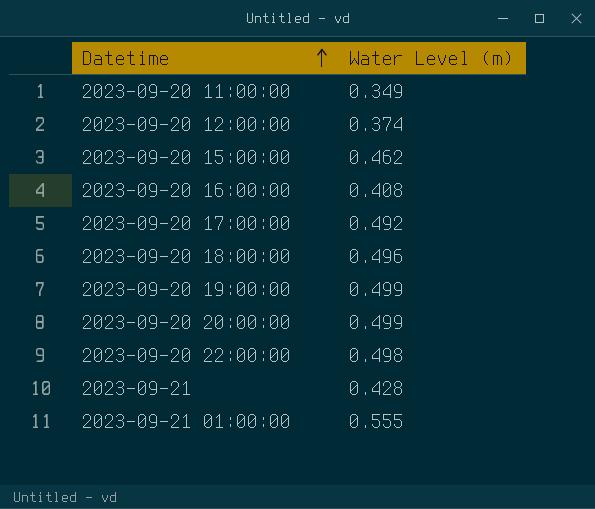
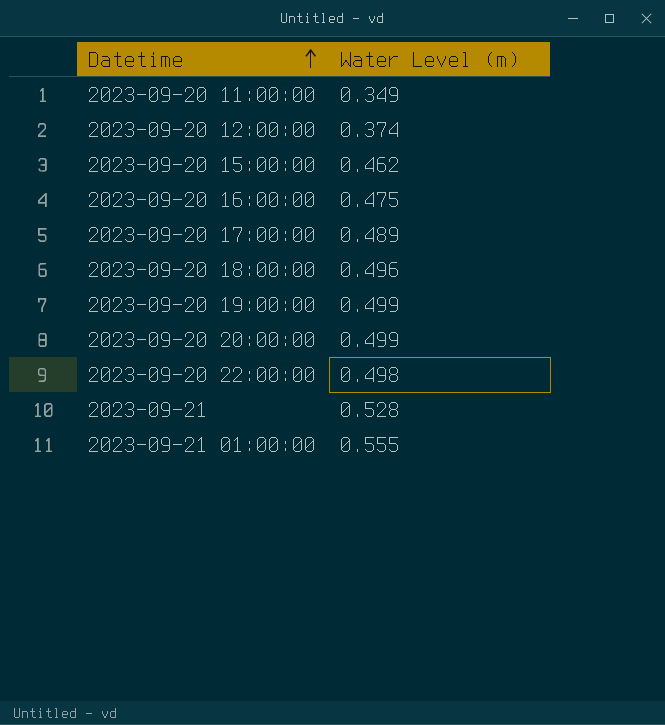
2023-09-20 16:00:00 | Water Level (m): 0.408 -> 0.475
2023-09-20 17:00:00 | Water Level (m): 0.492 -> 0.489
2023-09-21 | Water Level (m): 0.428 -> 0.528

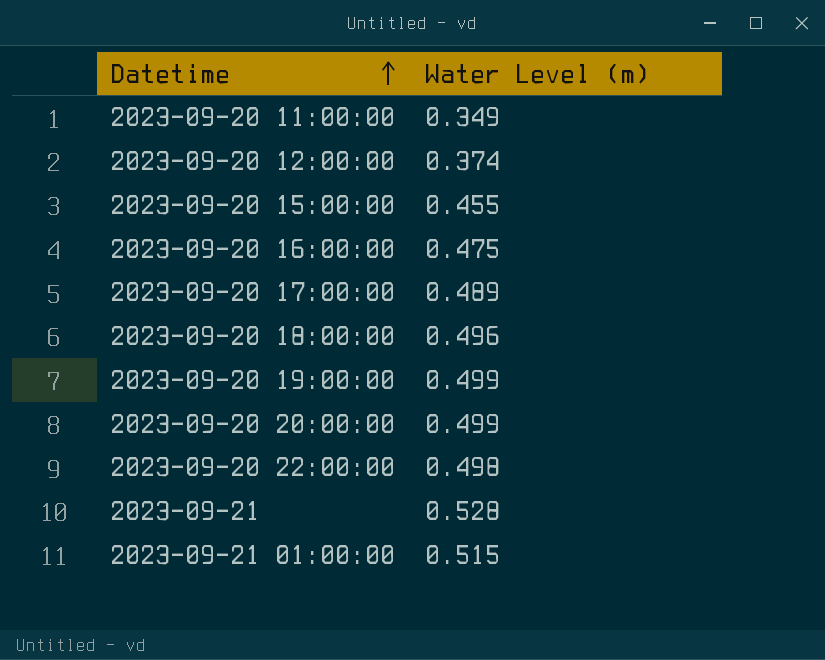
2023-09-20 15:00:00 | Water Level (m): 0.462 -> 0.455
2023-09-21 01:00:00 | Water Level (m): 0.555 -> 0.515

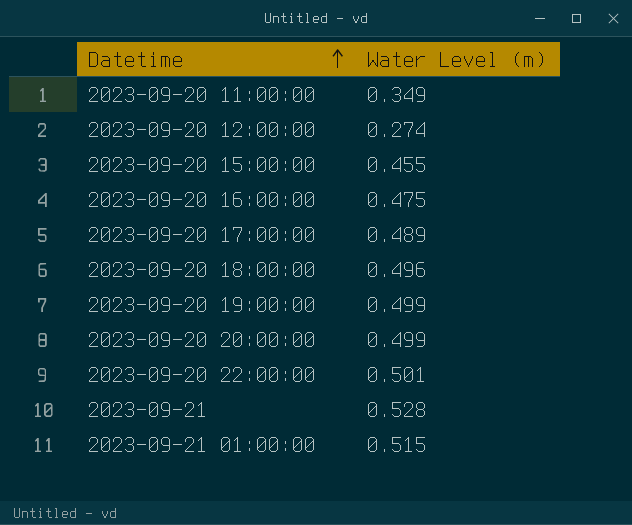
2023-09-20 12:00:00 | Water Level (m): 0.374 -> 0.274
2023-09-20 22:00:00 | Water Level (m): 0.498 -> 0.501

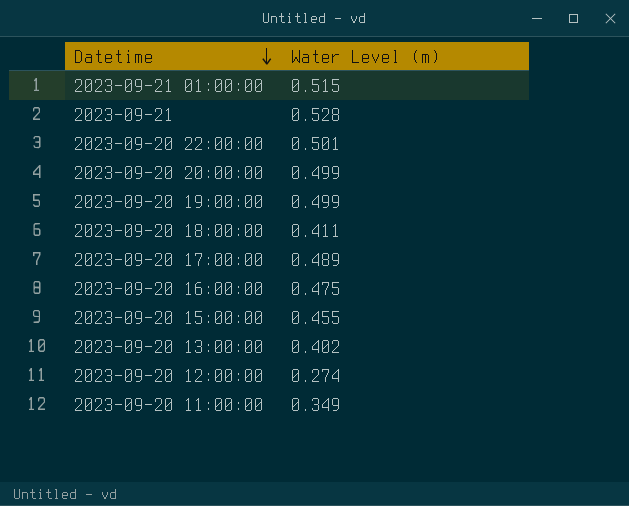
row order: Datetime ascending -> Datetime descending
2023-09-20 18:00:00 | Water Level (m): 0.496 -> 0.411
row 2023-09-20 13:00:00: none -> 0.402

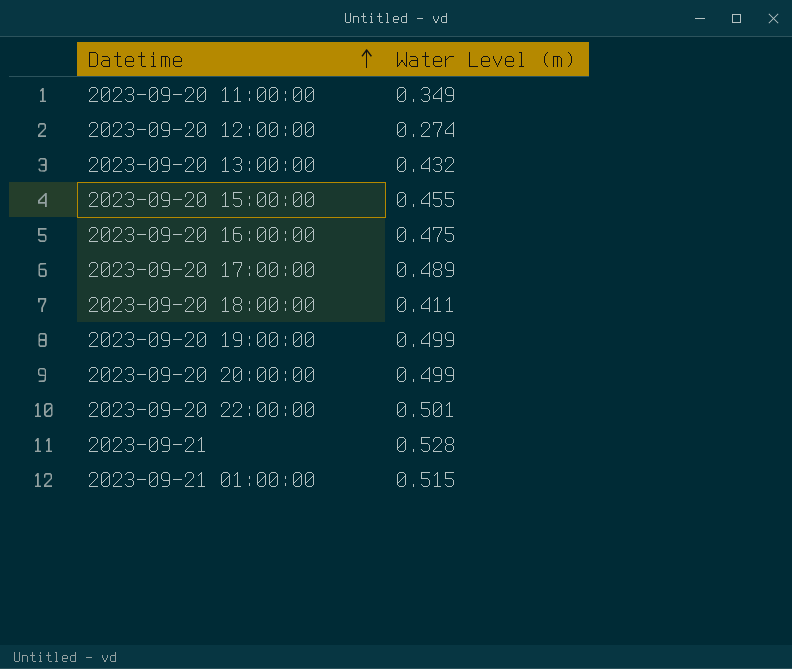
row order: Datetime descending -> Datetime ascending
2023-09-20 13:00:00 | Water Level (m): 0.402 -> 0.432

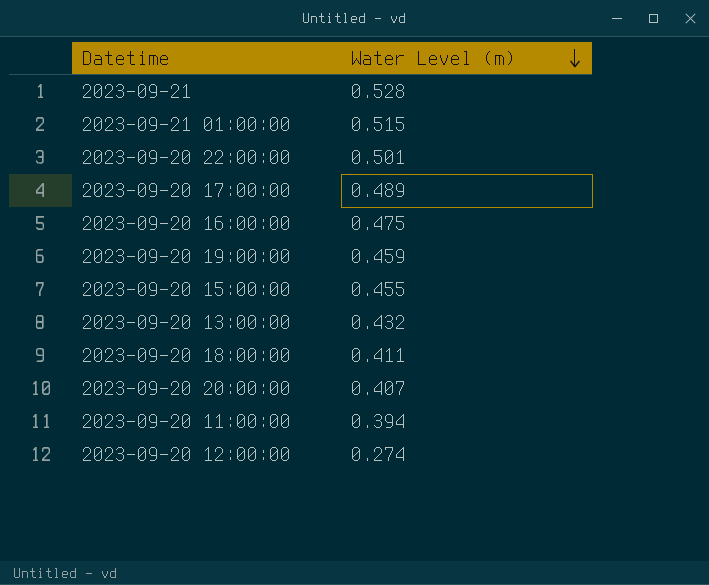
row order: Datetime ascending -> Water Level (m) descending
2023-09-20 19:00:00 | Water Level (m): 0.499 -> 0.459
2023-09-20 20:00:00 | Water Level (m): 0.499 -> 0.407
2023-09-20 11:00:00 | Water Level (m): 0.349 -> 0.394

